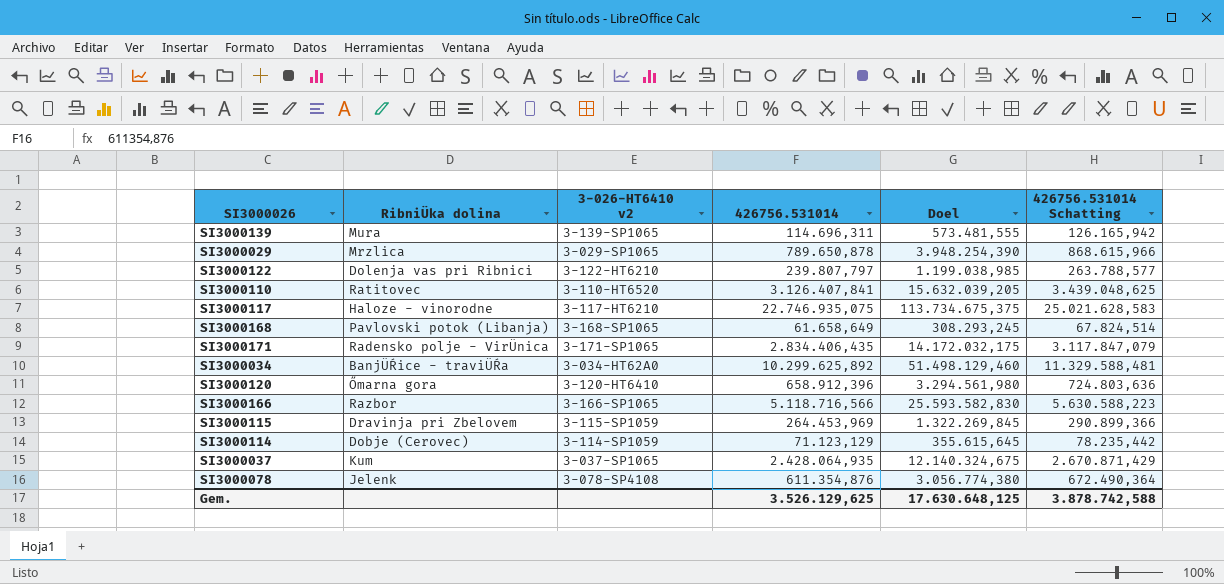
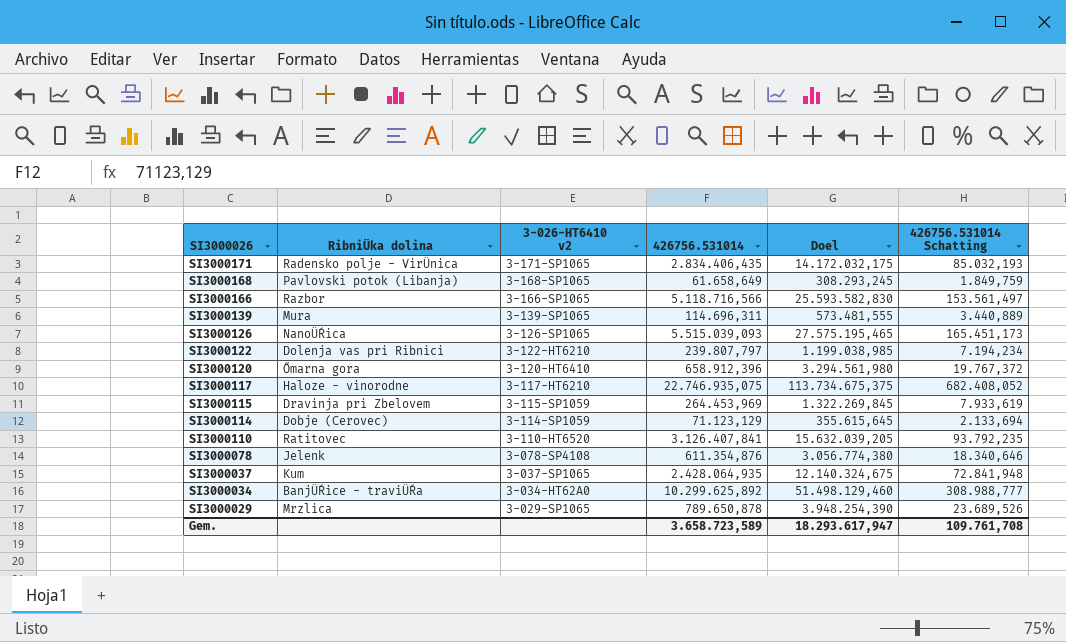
row order: none -> SI3000026 descending
column 426756.531014 Schatting | formula: [426756.531014] * 1,1 -> [426756.531014] * 0,03
row SI3000126: none -> NanoÜŔica | 3-126-SP1065 | 5.515.039,093 | 27.575.195,465 | 165.451,173
Gem. | 426756.531014: 3.526.129,625 -> 3.658.723,589
Gem. | Doel: 17.630.648,125 -> 18.293.617,947
Gem. | 426756.531014 Schatting: 3.878.742,588 -> 109.761,708

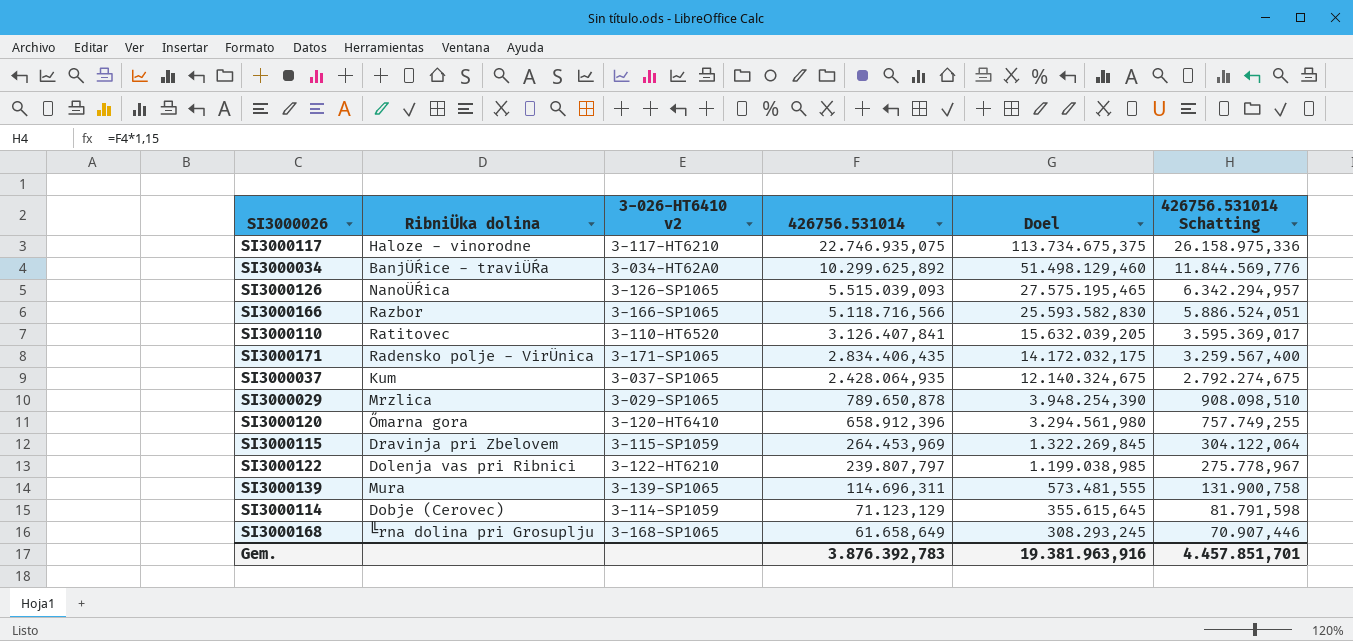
row order: SI3000026 descending -> 426756.531014 descending
column 426756.531014 Schatting | formula: [426756.531014] * 0,03 -> [426756.531014] * 1,15
row SI3000078: Jelenk | 3-078-SP4108 | 611.354,876 | 3.056.774,380 | 18.340,646 -> none
SI3000168 | RibniÜka dolina: Pavlovski potok (Libanja) -> ╚rna dolina pri Grosuplju
Gem. | 426756.531014: 3.658.723,589 -> 3.876.392,783
Gem. | Doel: 18.293.617,947 -> 19.381.963,916
Gem. | 426756.531014 Schatting: 109.761,708 -> 4.457.851,701

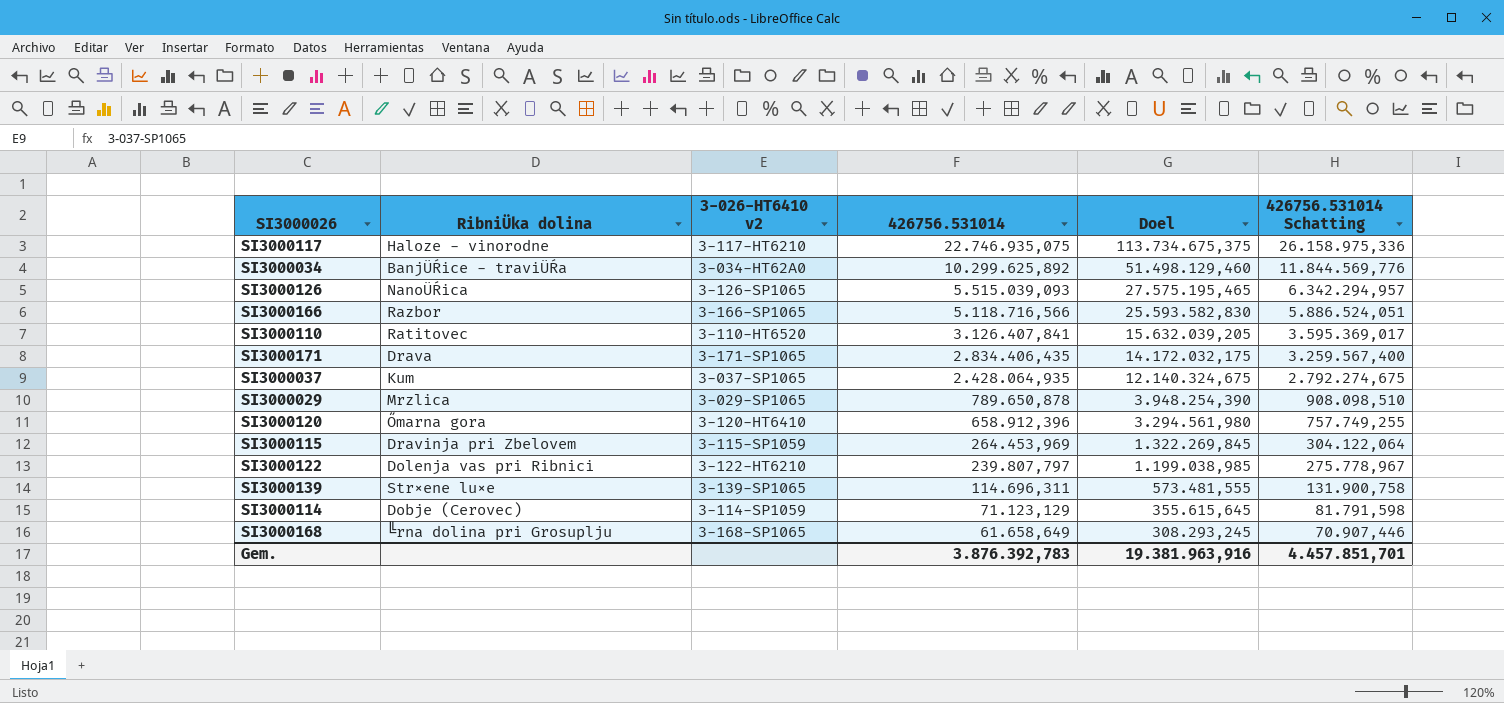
SI3000171 | RibniÜka dolina: Radensko polje - VirÜnica -> Drava
SI3000139 | RibniÜka dolina: Mura -> Str×ene lu×e

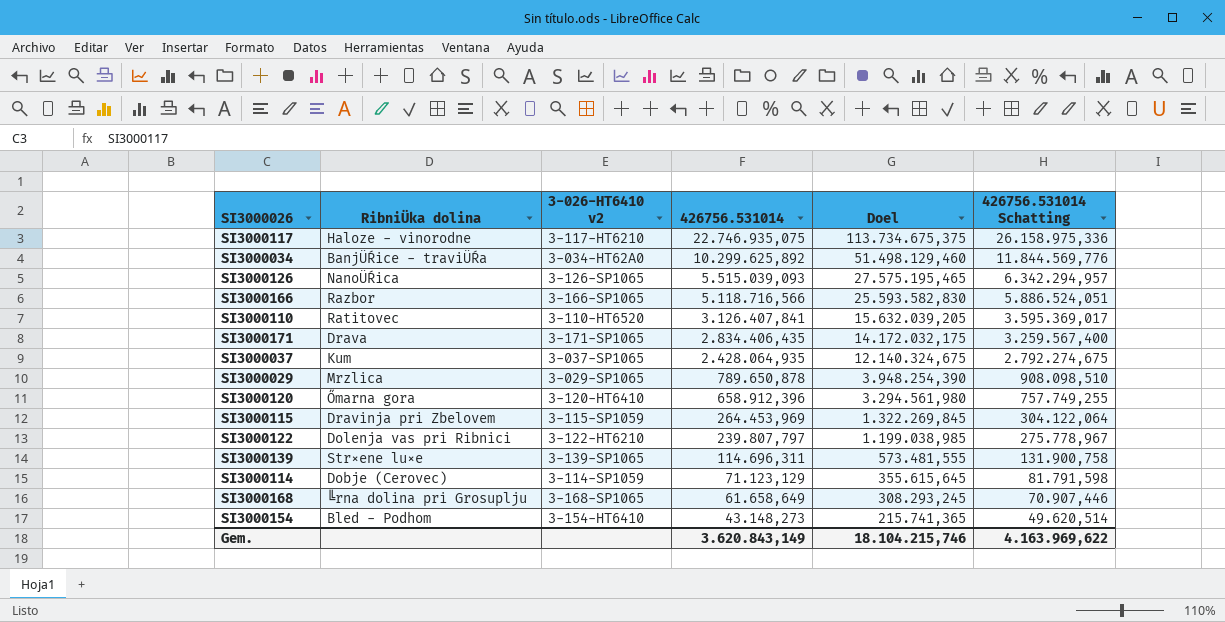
row SI3000154: none -> Bled - Podhom | 3-154-HT6410 | 43.148,273 | 215.741,365 | 49.620,514
Gem. | 426756.531014: 3.876.392,783 -> 3.620.843,149
Gem. | Doel: 19.381.963,916 -> 18.104.215,746
Gem. | 426756.531014 Schatting: 4.457.851,701 -> 4.163.969,622

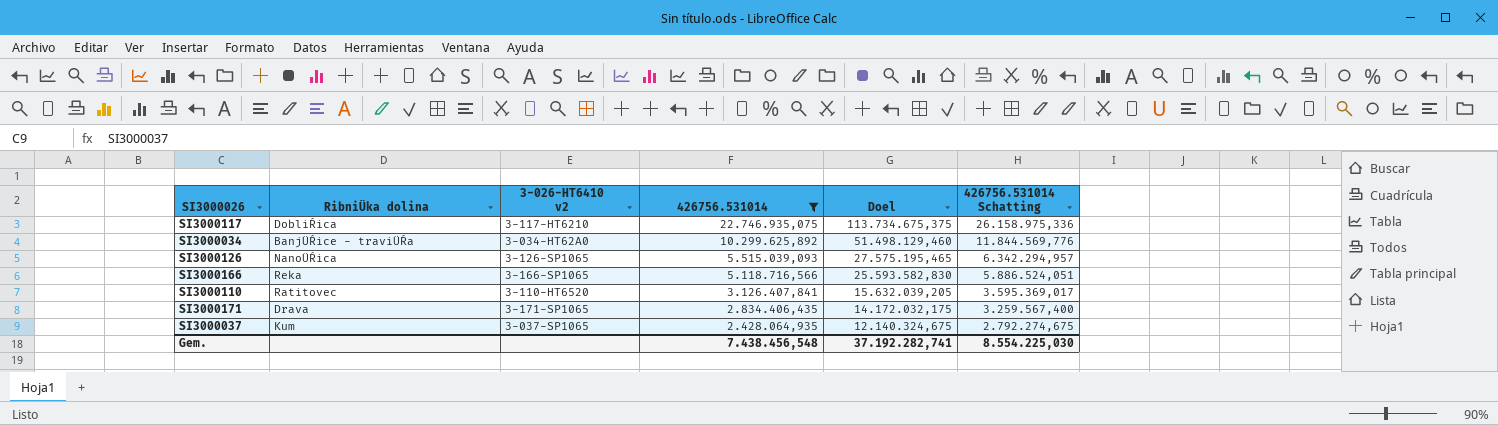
filter: none -> 426756.531014 >= 2.428.064,935
SI3000117 | RibniÜka dolina: Haloze - vinorodne -> DobliŔica
SI3000166 | RibniÜka dolina: Razbor -> Reka
Gem. | 426756.531014: 3.620.843,149 -> 7.438.456,548
Gem. | Doel: 18.104.215,746 -> 37.192.282,741
Gem. | 426756.531014 Schatting: 4.163.969,622 -> 8.554.225,030

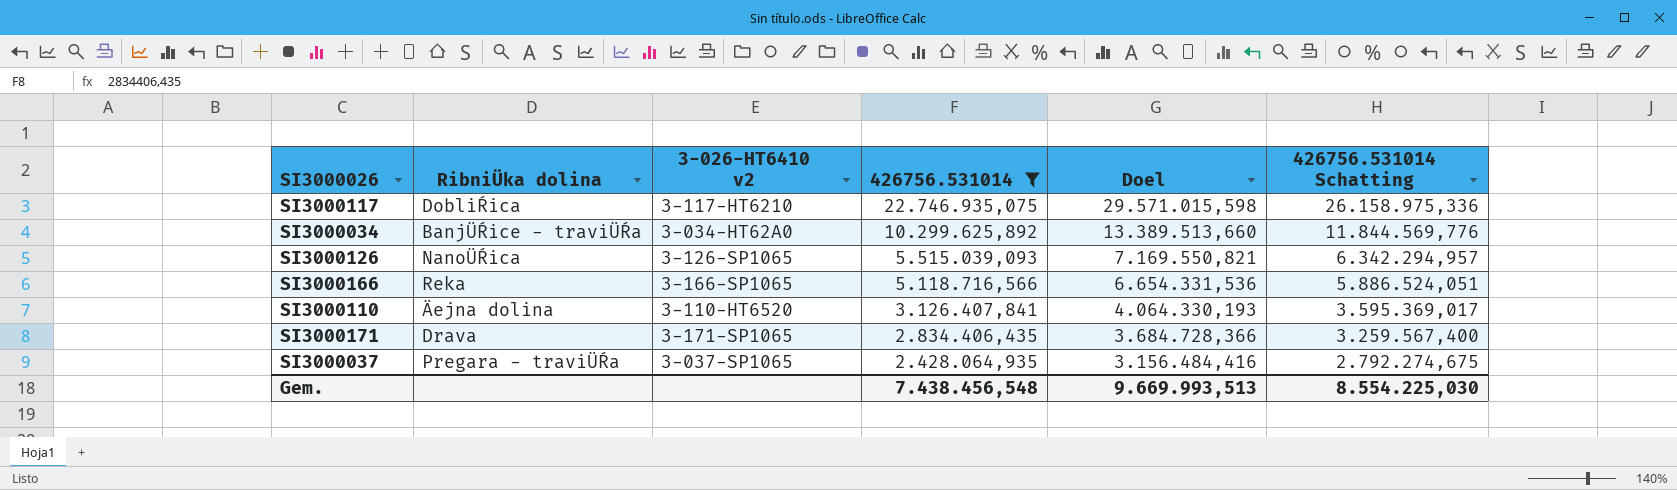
column Doel | formula: [426756.531014] * 5 -> [426756.531014] * 1,3
SI3000110 | RibniÜka dolina: Ratitovec -> Äejna dolina
SI3000037 | RibniÜka dolina: Kum -> Pregara - traviÜŔa
Gem. | Doel: 37.192.282,741 -> 9.669.993,513

